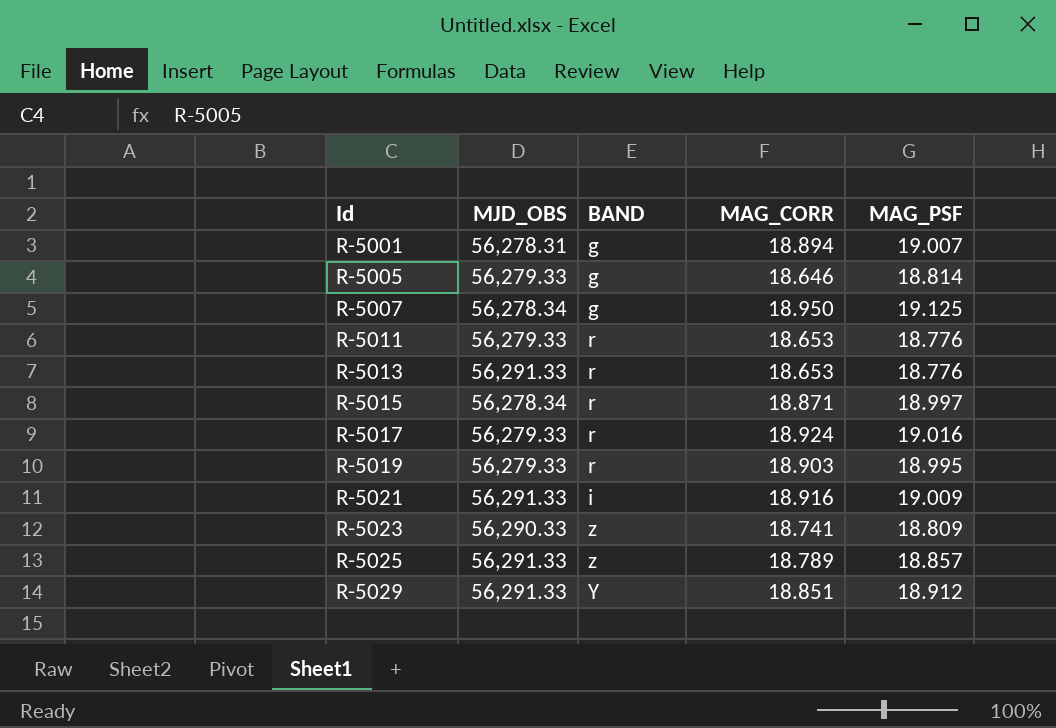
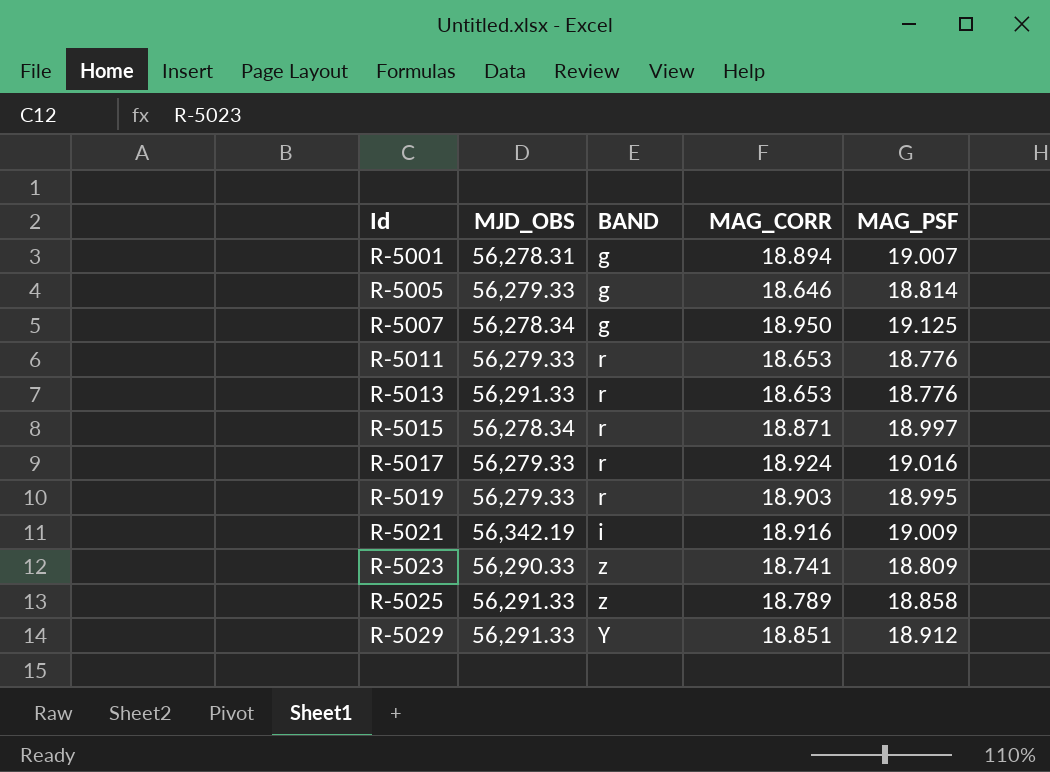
R-5021 | MJD_OBS: 56,291.33 -> 56,342.19
R-5025 | MAG_PSF: 18.857 -> 18.858

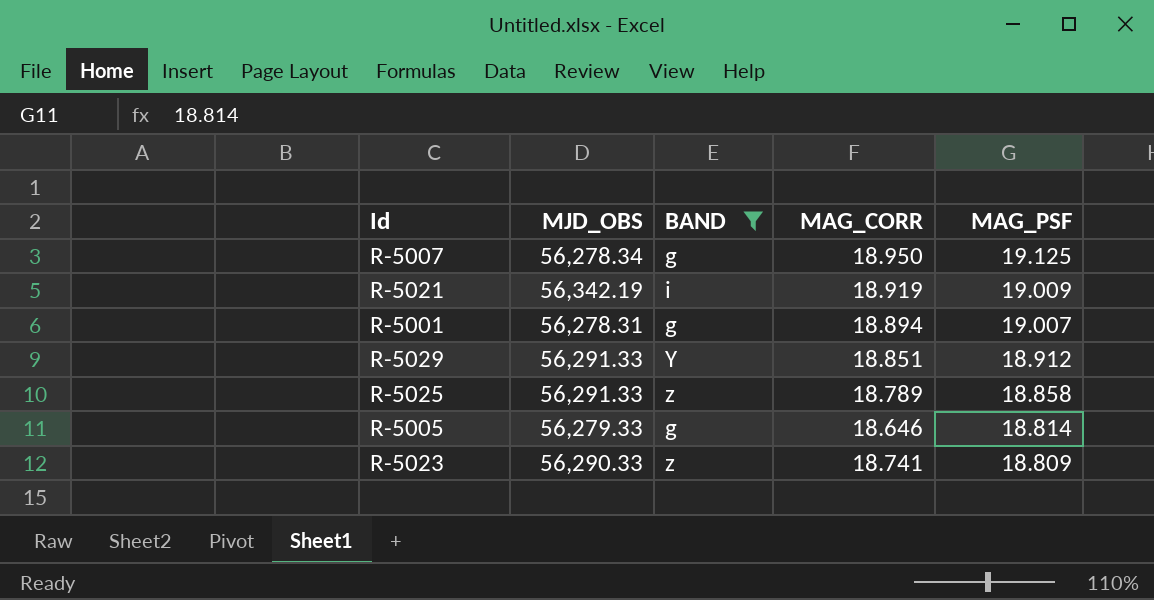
filter: none -> BAND != r
row order: Id ascending -> MAG_PSF descending
R-5021 | MAG_CORR: 18.916 -> 18.919

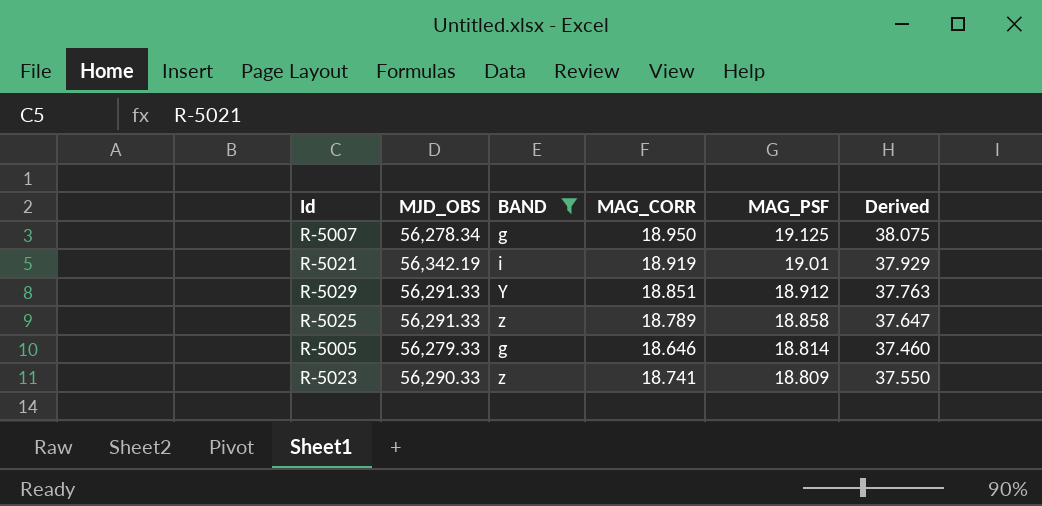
column Derived | formula: none -> [MAG_CORR] + [MAG_PSF]
row R-5001: 56,278.31 | g | 18.894 | 19.007 -> none
R-5021 | MAG_PSF: 19.009 -> 19.01

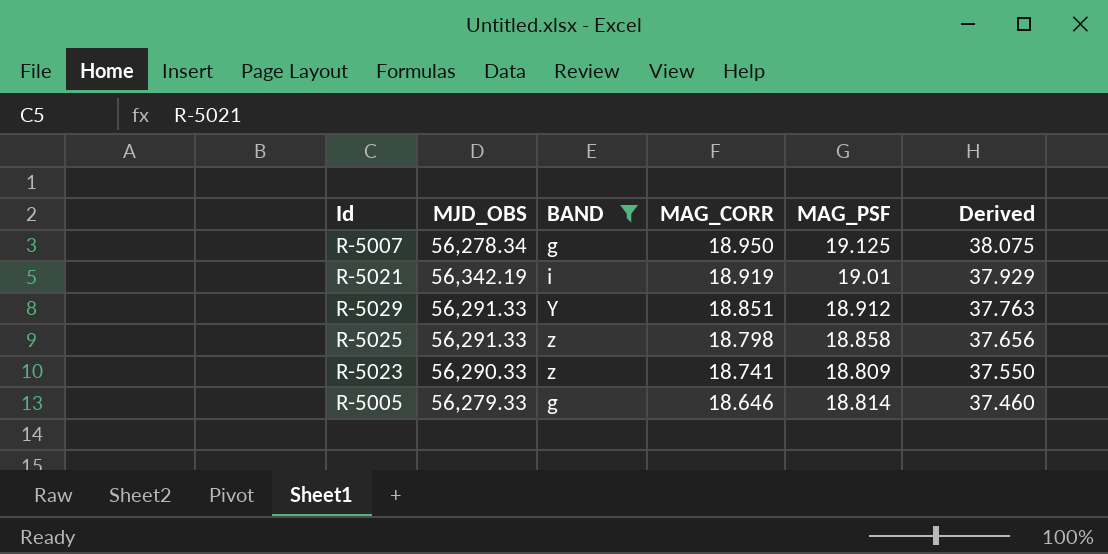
row order: MAG_PSF descending -> MAG_CORR descending
R-5025 | MAG_CORR: 18.789 -> 18.798
R-5025 | Derived: 37.647 -> 37.656

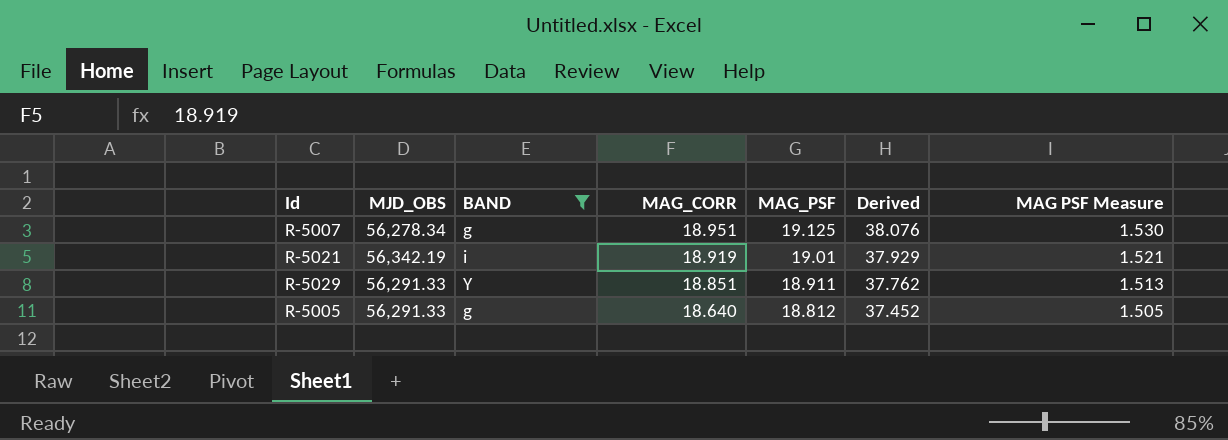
column MAG PSF Measure | formula: none -> [MAG_PSF] * 0.08
row R-5025: 56,291.33 | z | 18.798 | 18.858 | 37.656 -> none
row R-5023: 56,290.33 | z | 18.741 | 18.809 | 37.550 -> none
R-5007 | MAG_CORR: 18.950 -> 18.951
R-5007 | Derived: 38.075 -> 38.076
R-5029 | MAG_PSF: 18.912 -> 18.911
R-5029 | Derived: 37.763 -> 37.762
R-5005 | MJD_OBS: 56,279.33 -> 56,291.33
R-5005 | MAG_CORR: 18.646 -> 18.640
R-5005 | MAG_PSF: 18.814 -> 18.812
R-5005 | Derived: 37.460 -> 37.452

